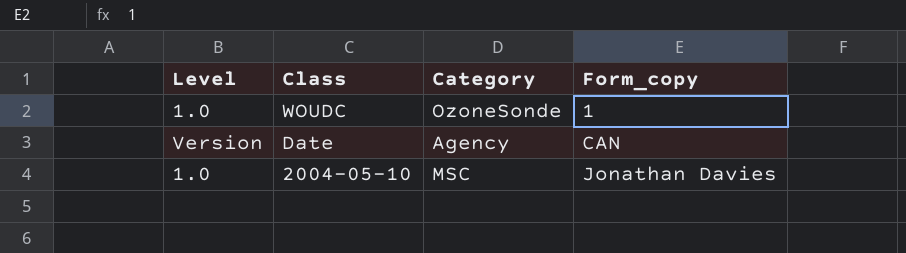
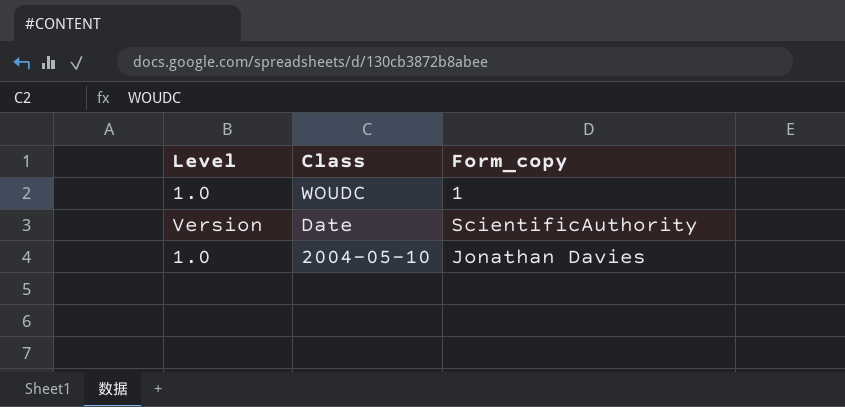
column Category | position: 3 -> none
Date | Form_copy: CAN -> ScientificAuthority

